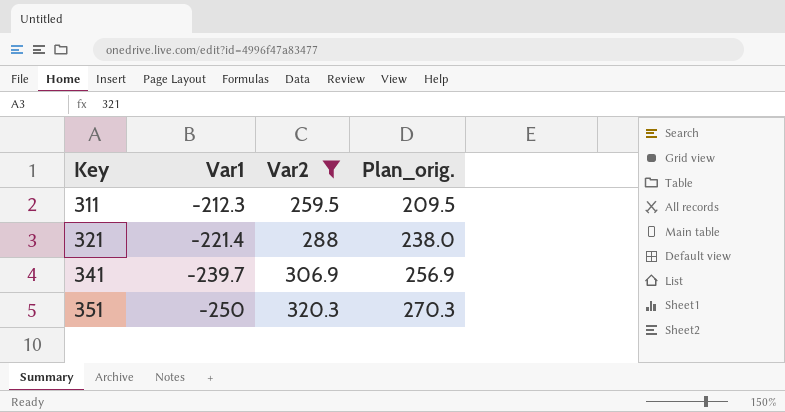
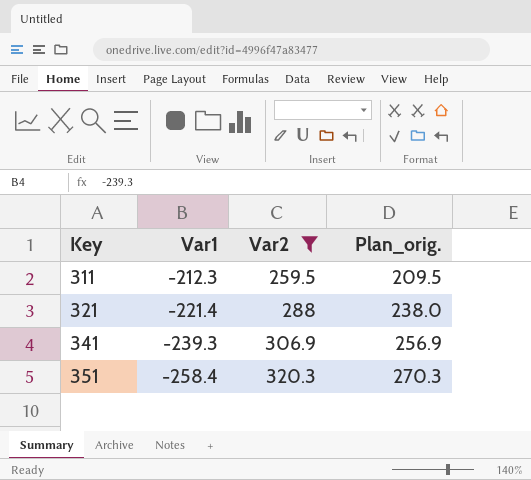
341 | Var1: -239.7 -> -239.3
351 | Var1: -250 -> -258.4

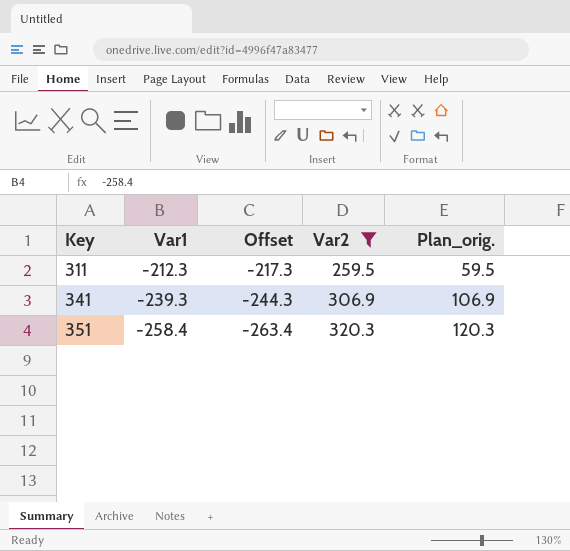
column Offset | formula: none -> [Var1] - 5
column Plan_orig. | formula: [Var2] - 50 -> [Var2] - 200
row 321: -221.4 | 288 | 238.0 -> none

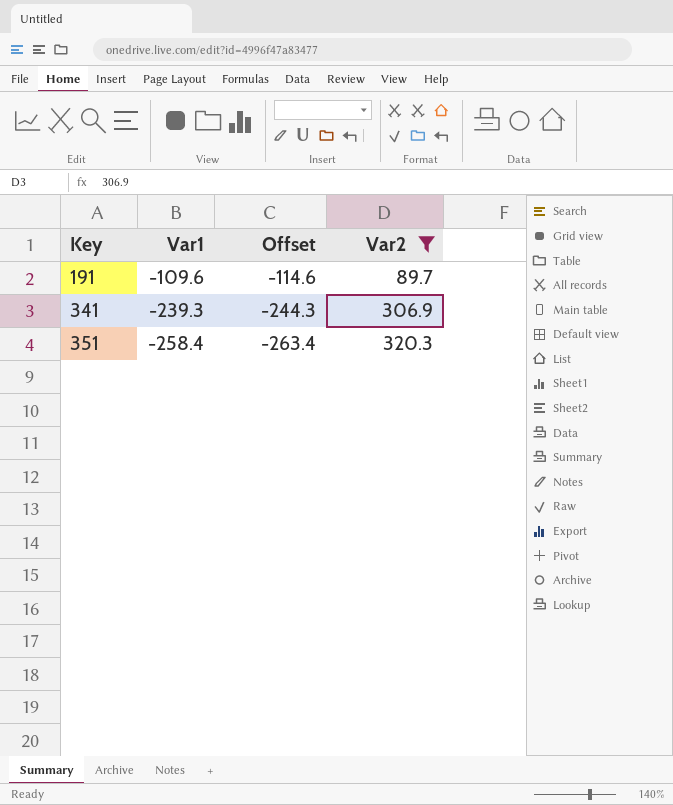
column Plan_orig. | formula: [Var2] - 200 -> none
row 311: -212.3 | -217.3 | 259.5 | 59.5 -> none
row 191: none -> -109.6 | -114.6 | 89.7

